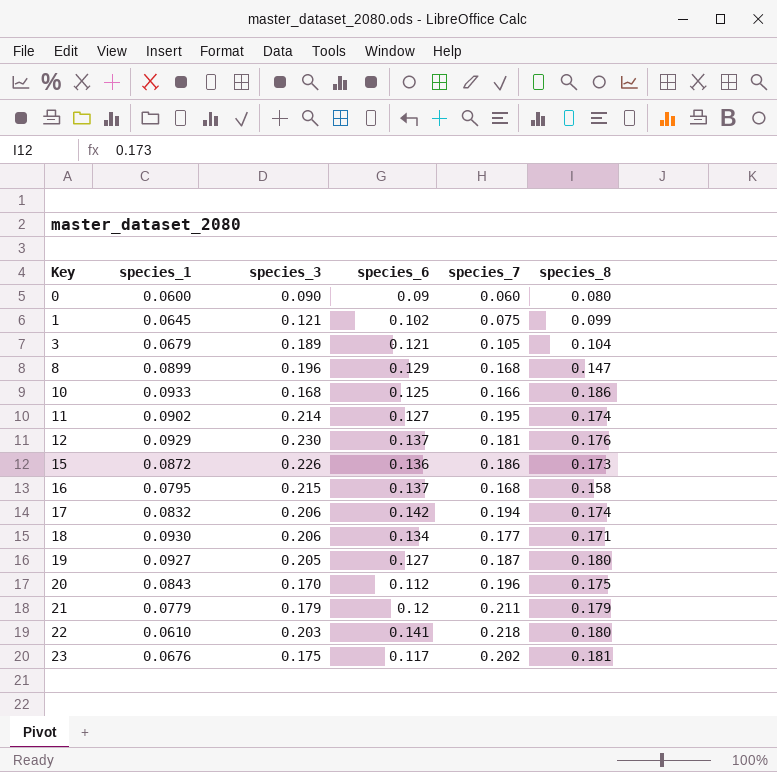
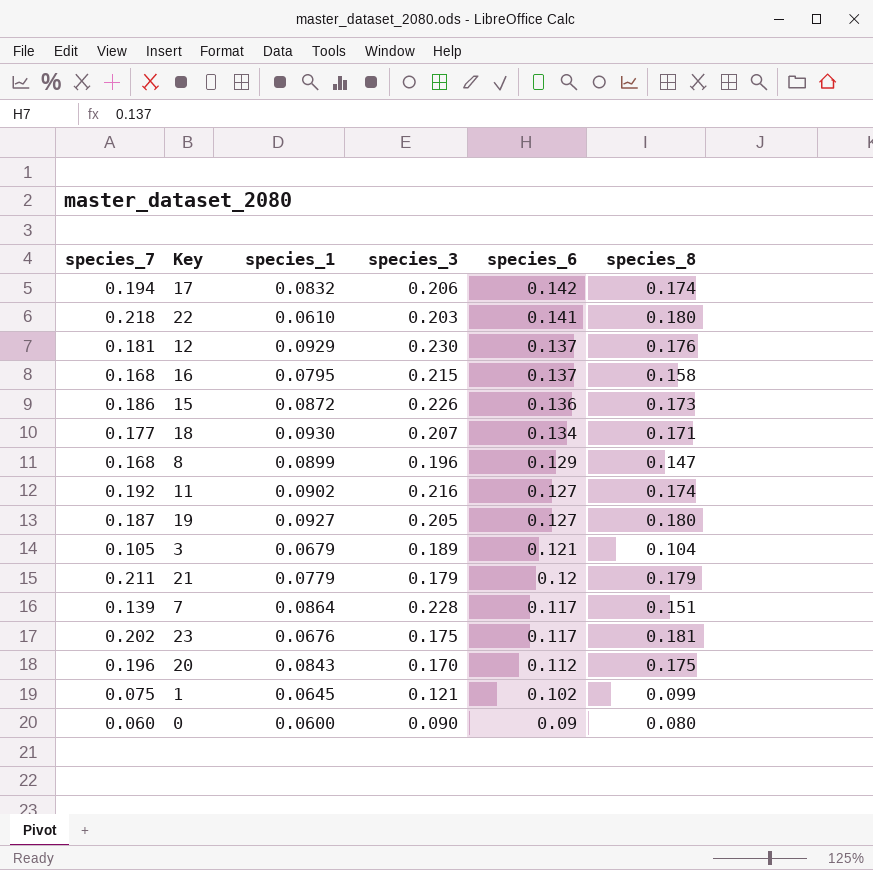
row order: Key ascending -> species_6 descending
column species_7 | position: 5 -> 1
row 10: 0.0933 | 0.168 | 0.125 | 0.166 | 0.186 -> none
18 | species_3: 0.206 -> 0.207
11 | species_7: 0.195 -> 0.192
11 | species_3: 0.214 -> 0.216
row 7: none -> 0.139 | 0.0864 | 0.228 | 0.117 | 0.151

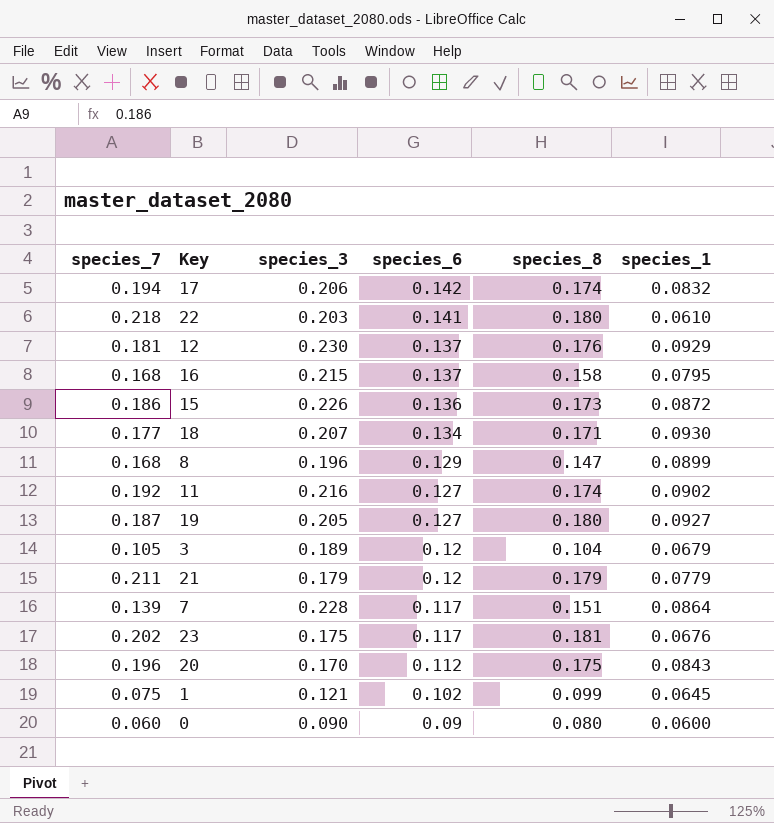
column species_1 | position: 3 -> 6
3 | species_6: 0.121 -> 0.12

